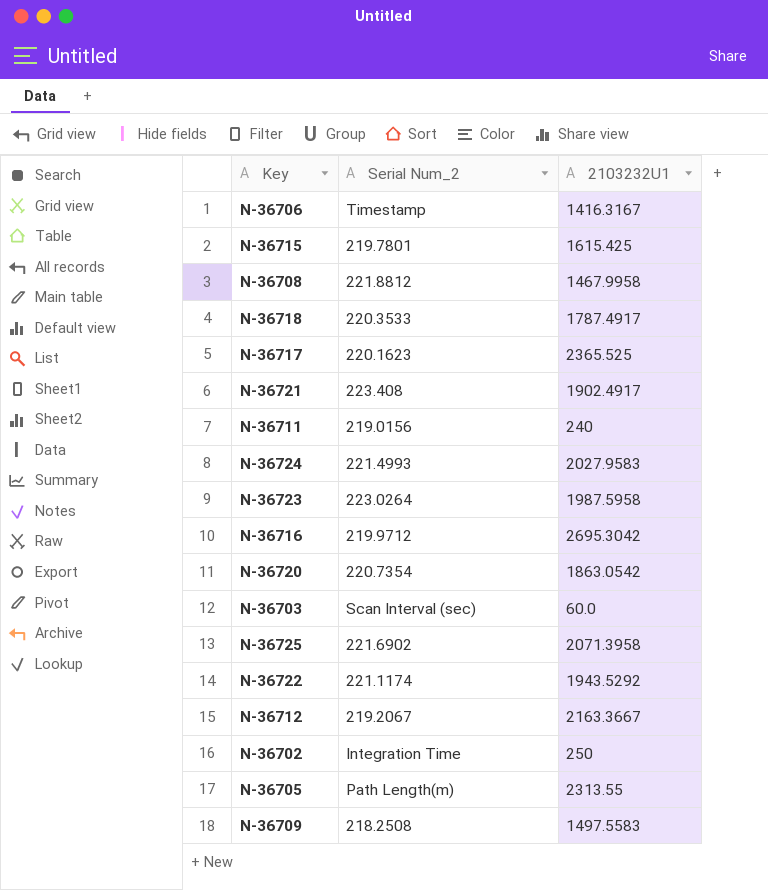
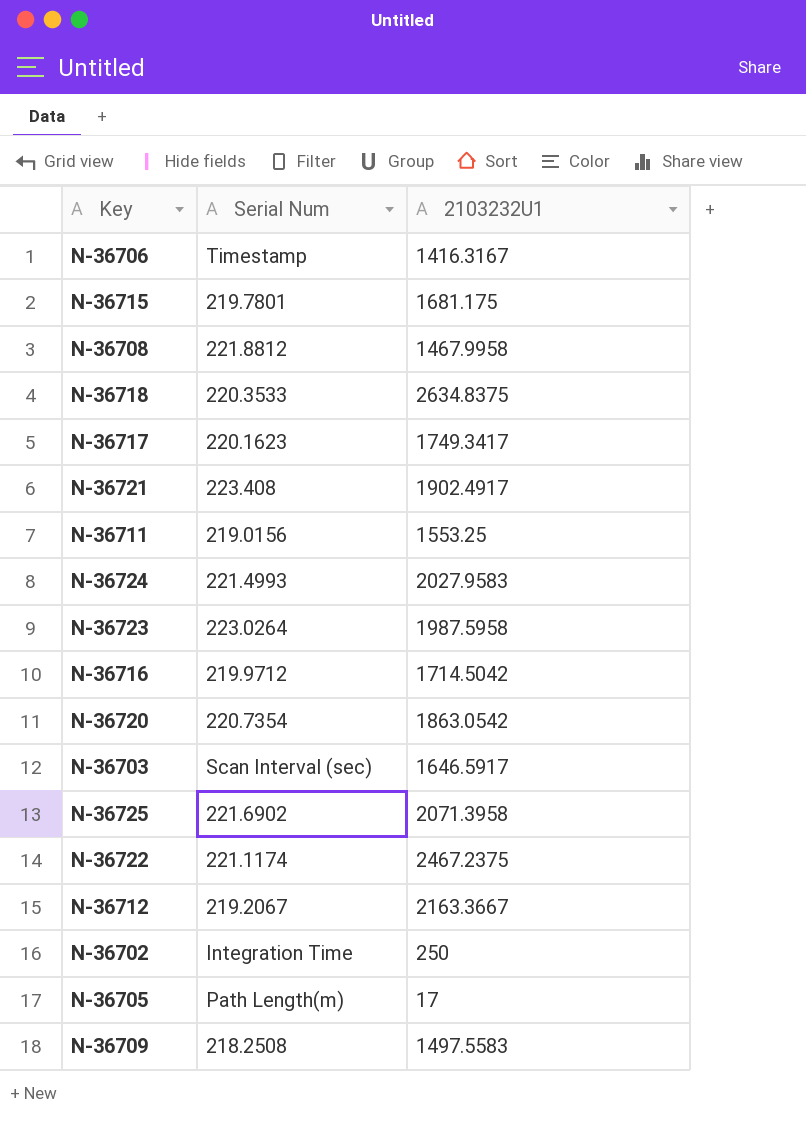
column name: Serial Num_2 -> Serial Num
N-36715 | 2103232U1: 1615.425 -> 1681.175
N-36718 | 2103232U1: 1787.4917 -> 2634.8375
N-36717 | 2103232U1: 2365.525 -> 1749.3417
N-36711 | 2103232U1: 240 -> 1553.25
N-36716 | 2103232U1: 2695.3042 -> 1714.5042
N-36703 | 2103232U1: 60.0 -> 1646.5917
N-36722 | 2103232U1: 1943.5292 -> 2467.2375
N-36705 | 2103232U1: 2313.55 -> 17

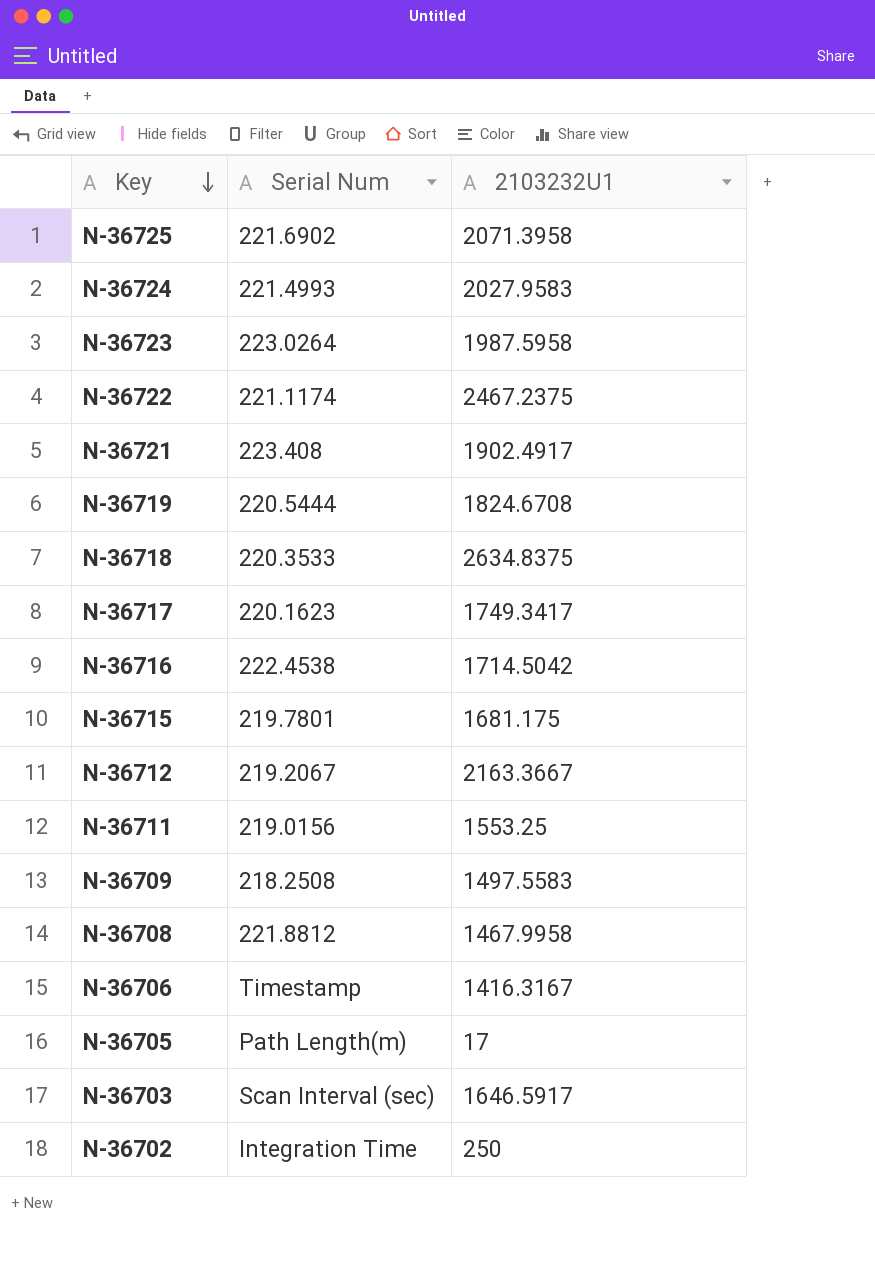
row order: none -> Key descending
row N-36720: 220.7354 | 1863.0542 -> none
row N-36719: none -> 220.5444 | 1824.6708
N-36716 | Serial Num: 219.9712 -> 222.4538

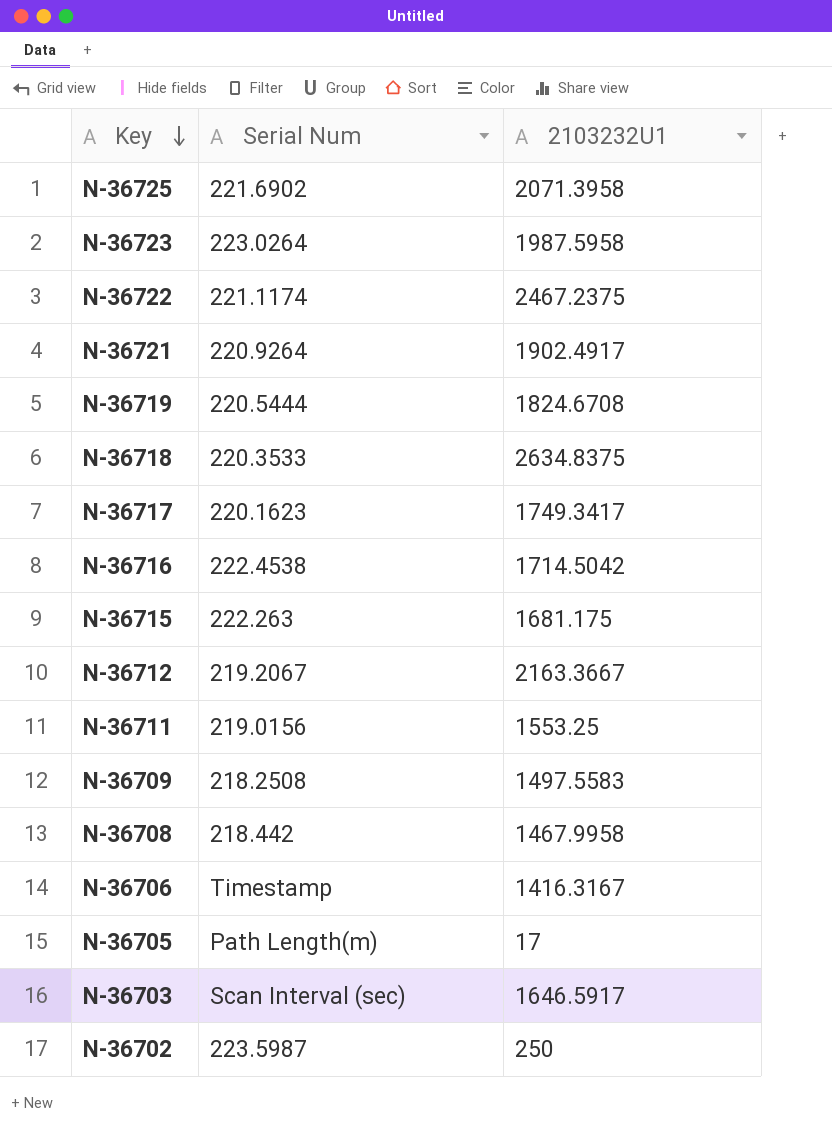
row N-36724: 221.4993 | 2027.9583 -> none
N-36721 | Serial Num: 223.408 -> 220.9264
N-36715 | Serial Num: 219.7801 -> 222.263
N-36708 | Serial Num: 221.8812 -> 218.442
N-36702 | Serial Num: Integration Time -> 223.5987

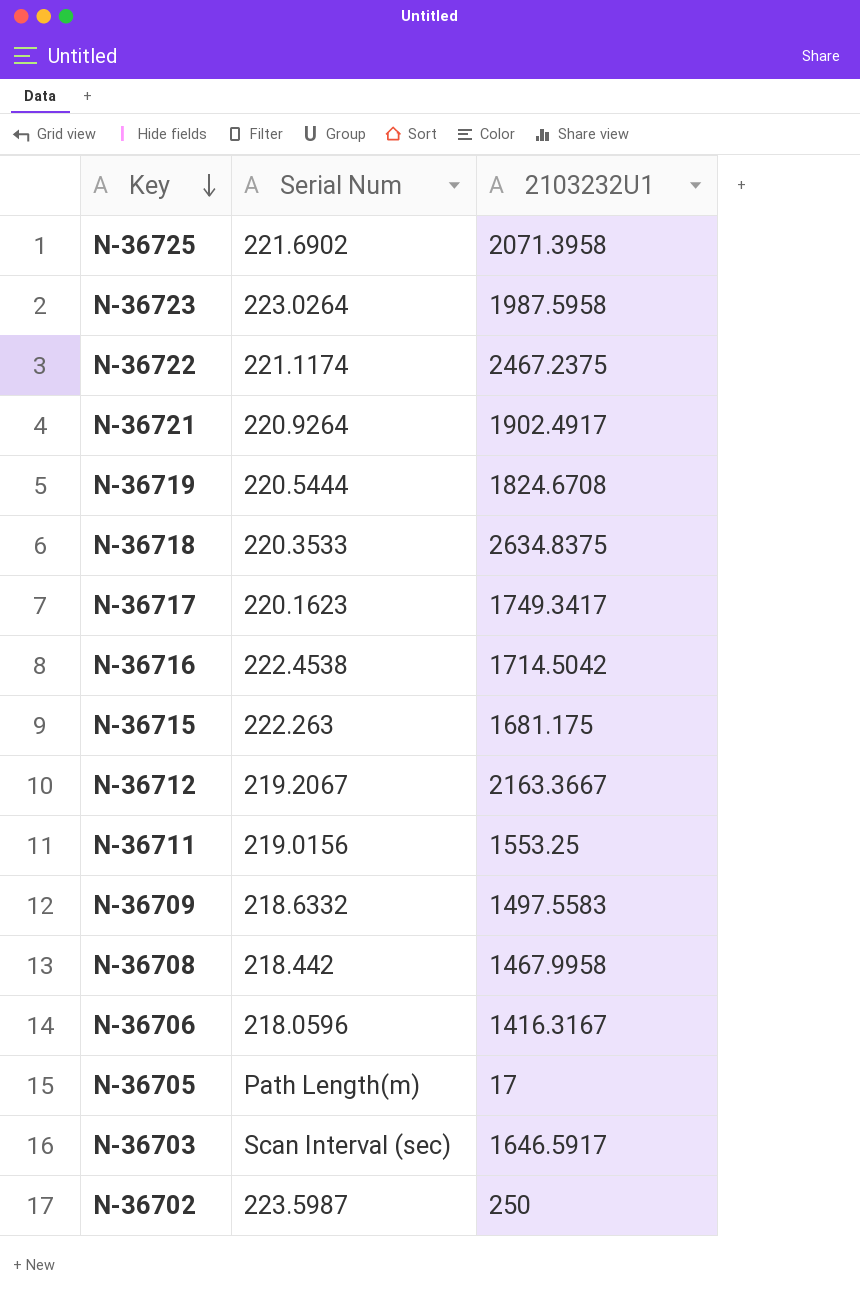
N-36709 | Serial Num: 218.2508 -> 218.6332
N-36706 | Serial Num: Timestamp -> 218.0596

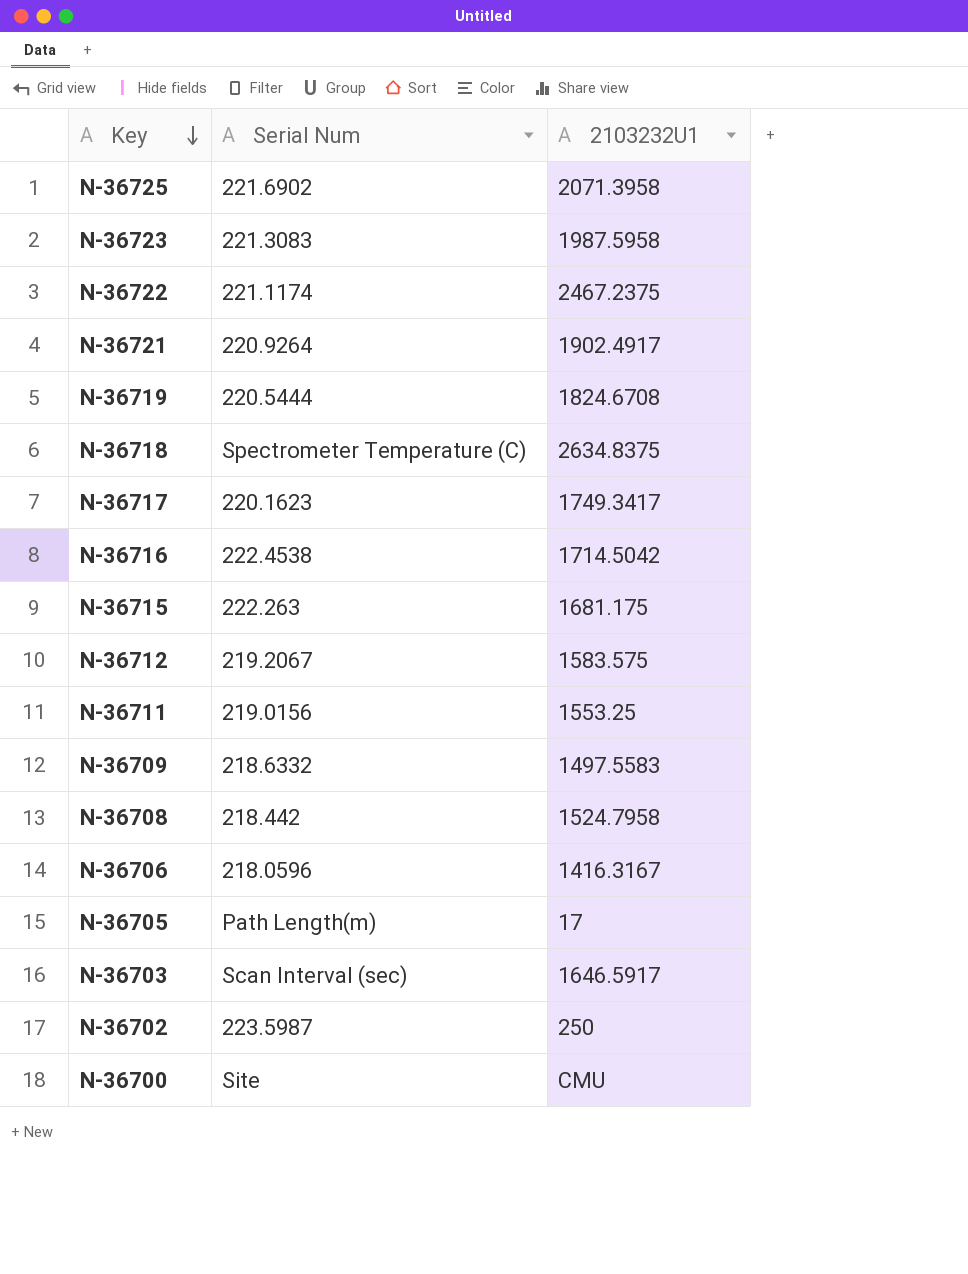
N-36723 | Serial Num: 223.0264 -> 221.3083
N-36718 | Serial Num: 220.3533 -> Spectrometer Temperature (C)
N-36712 | 2103232U1: 2163.3667 -> 1583.575
N-36708 | 2103232U1: 1467.9958 -> 1524.7958
row N-36700: none -> Site | CMU

